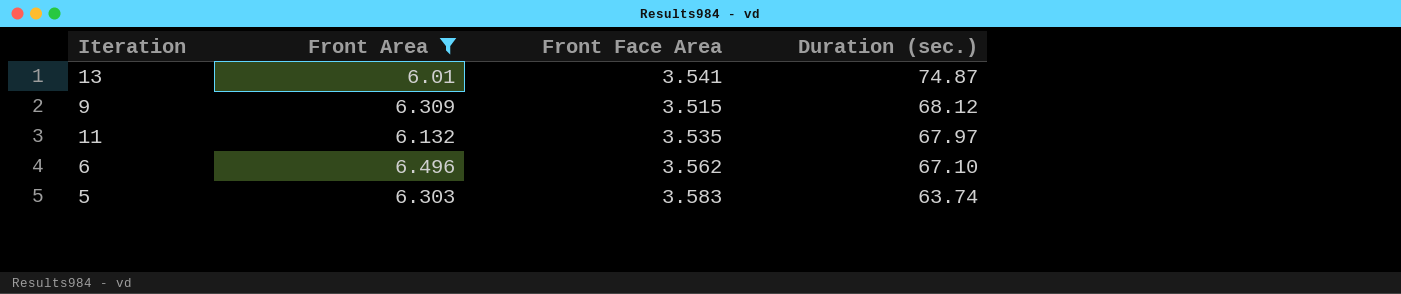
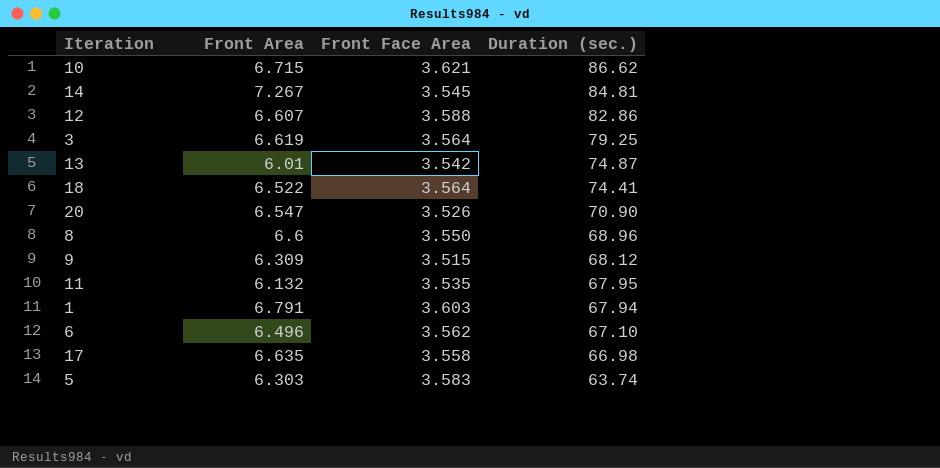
filter: Front Area <= 6.496 -> none
13 | Front Face Area: 3.541 -> 3.542
11 | Duration (sec.): 67.97 -> 67.95

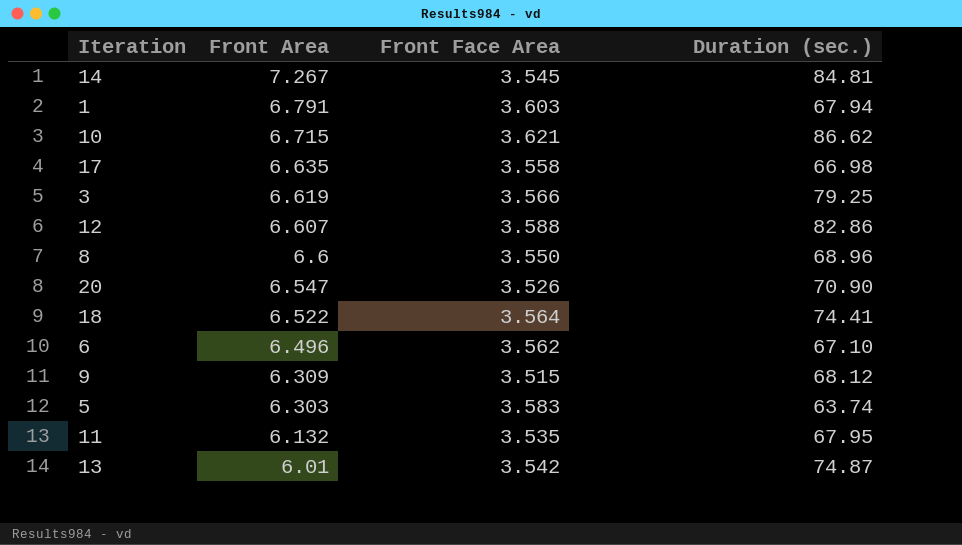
row order: Duration (sec.) descending -> Front Area descending
3 | Front Face Area: 3.564 -> 3.566

